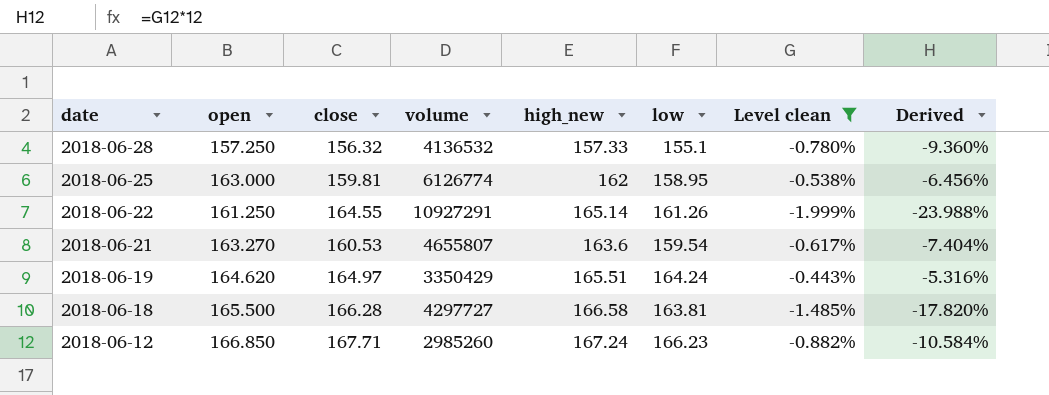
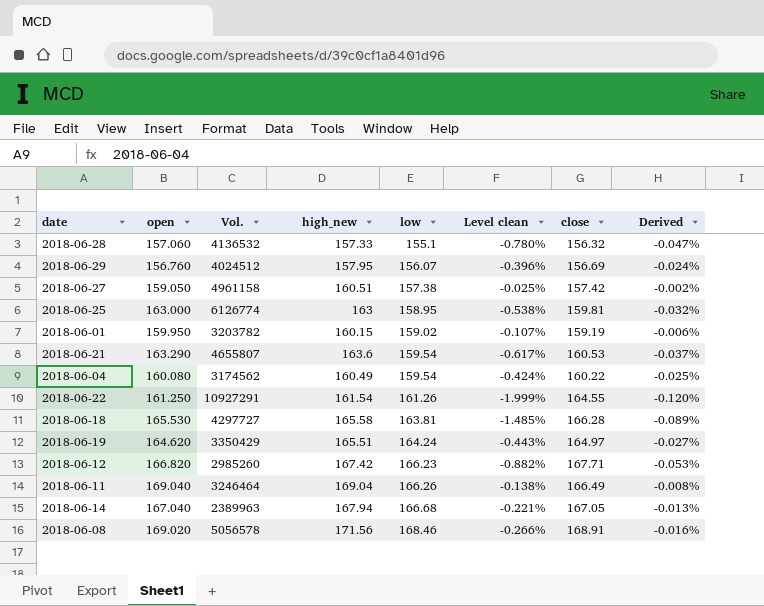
filter: Level clean <= -0.443% -> none
row order: date descending -> low ascending
column name: volume -> Vol.
column close | position: 3 -> 7
column Derived | formula: [Level clean] * 12 -> [Level clean] * 0.06
2018-06-28 | open: 157.250 -> 157.060
2018-06-25 | high_new: 162 -> 163
2018-06-21 | open: 163.270 -> 163.290
2018-06-22 | high_new: 165.14 -> 161.54
2018-06-18 | open: 165.500 -> 165.530
2018-06-18 | high_new: 166.58 -> 165.58
2018-06-12 | open: 166.850 -> 166.820
2018-06-12 | high_new: 167.24 -> 167.42

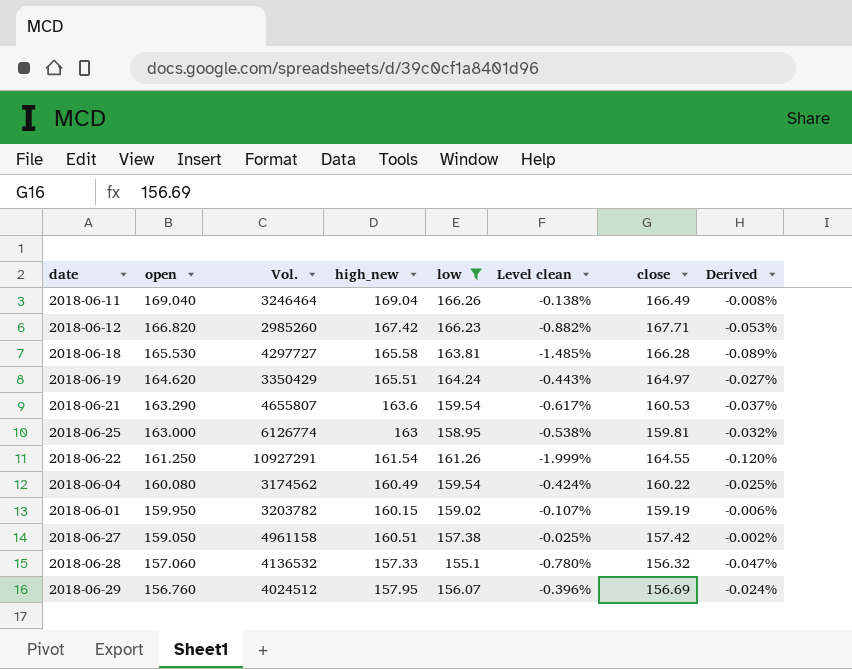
filter: none -> low <= 166.26
row order: low ascending -> open descending

